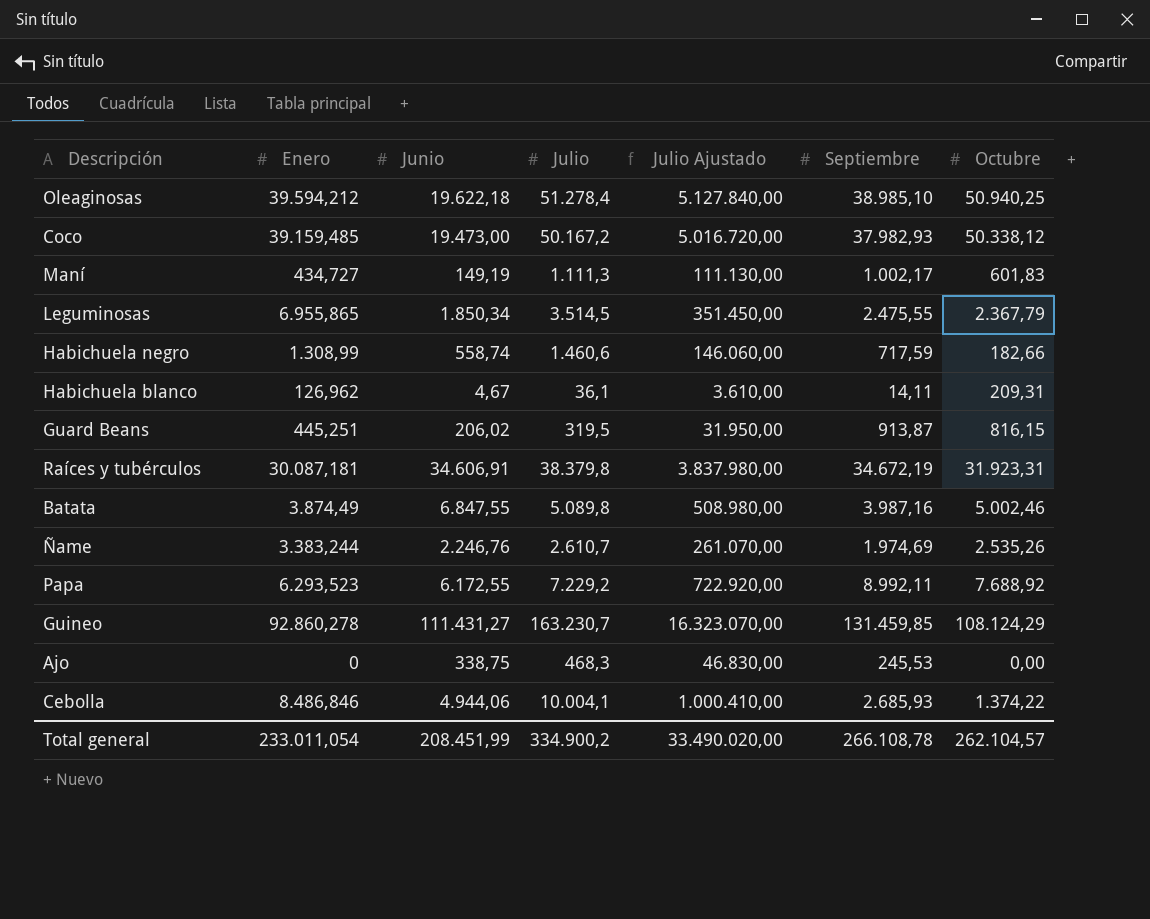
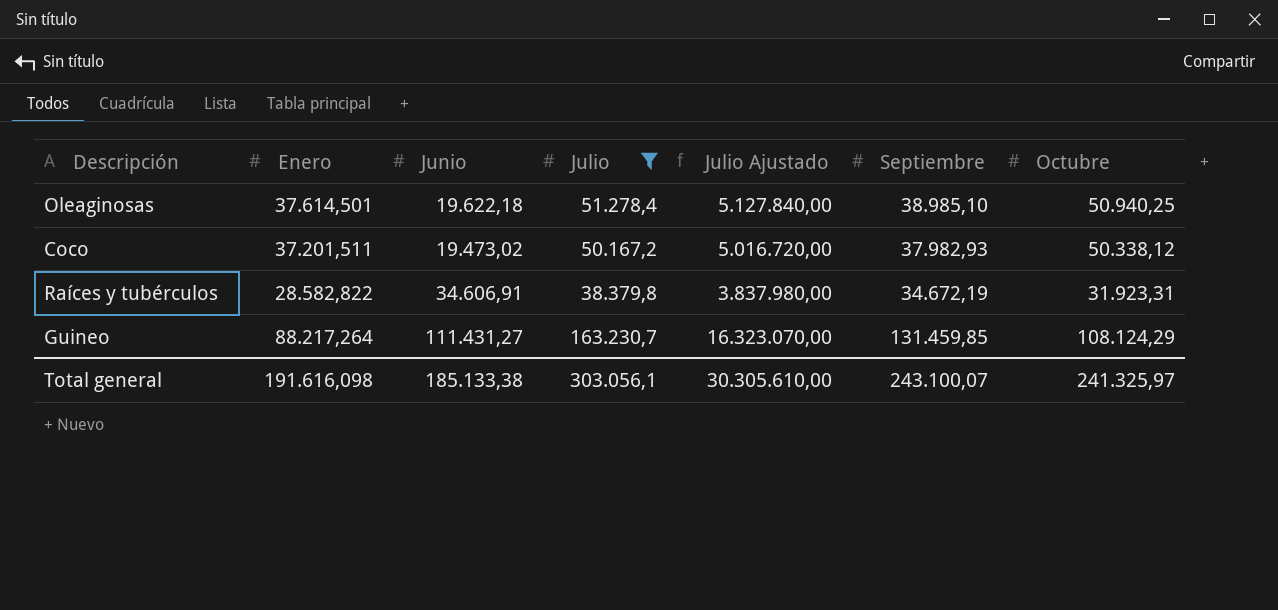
filter: none -> Julio >= 38.379,8
Oleaginosas | Enero: 39.594,212 -> 37.614,501
Coco | Enero: 39.159,485 -> 37.201,511
Coco | Junio: 19.473,00 -> 19.473,02
Raíces y tubérculos | Enero: 30.087,181 -> 28.582,822
Guineo | Enero: 92.860,278 -> 88.217,264
Total general | Enero: 233.011,054 -> 191.616,098
Total general | Junio: 208.451,99 -> 185.133,38
Total general | Julio: 334.900,2 -> 303.056,1
Total general | Julio Ajustado: 33.490.020,00 -> 30.305.610,00
Total general | Septiembre: 266.108,78 -> 243.100,07
Total general | Octubre: 262.104,57 -> 241.325,97

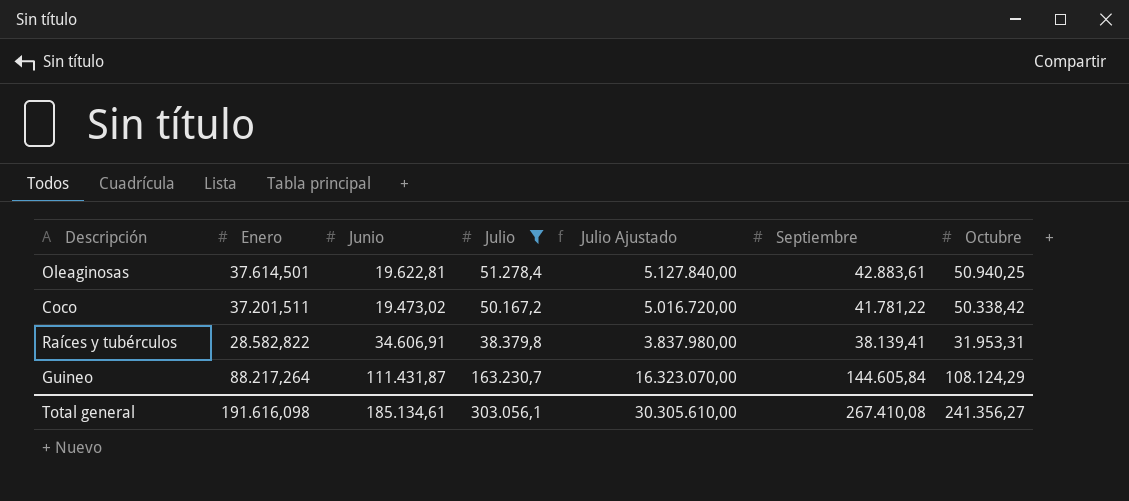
Oleaginosas | Junio: 19.622,18 -> 19.622,81
Oleaginosas | Septiembre: 38.985,10 -> 42.883,61
Coco | Septiembre: 37.982,93 -> 41.781,22
Coco | Octubre: 50.338,12 -> 50.338,42
Raíces y tubérculos | Septiembre: 34.672,19 -> 38.139,41
Raíces y tubérculos | Octubre: 31.923,31 -> 31.953,31
Guineo | Junio: 111.431,27 -> 111.431,87
Guineo | Septiembre: 131.459,85 -> 144.605,84
Total general | Junio: 185.133,38 -> 185.134,61
Total general | Septiembre: 243.100,07 -> 267.410,08
Total general | Octubre: 241.325,97 -> 241.356,27

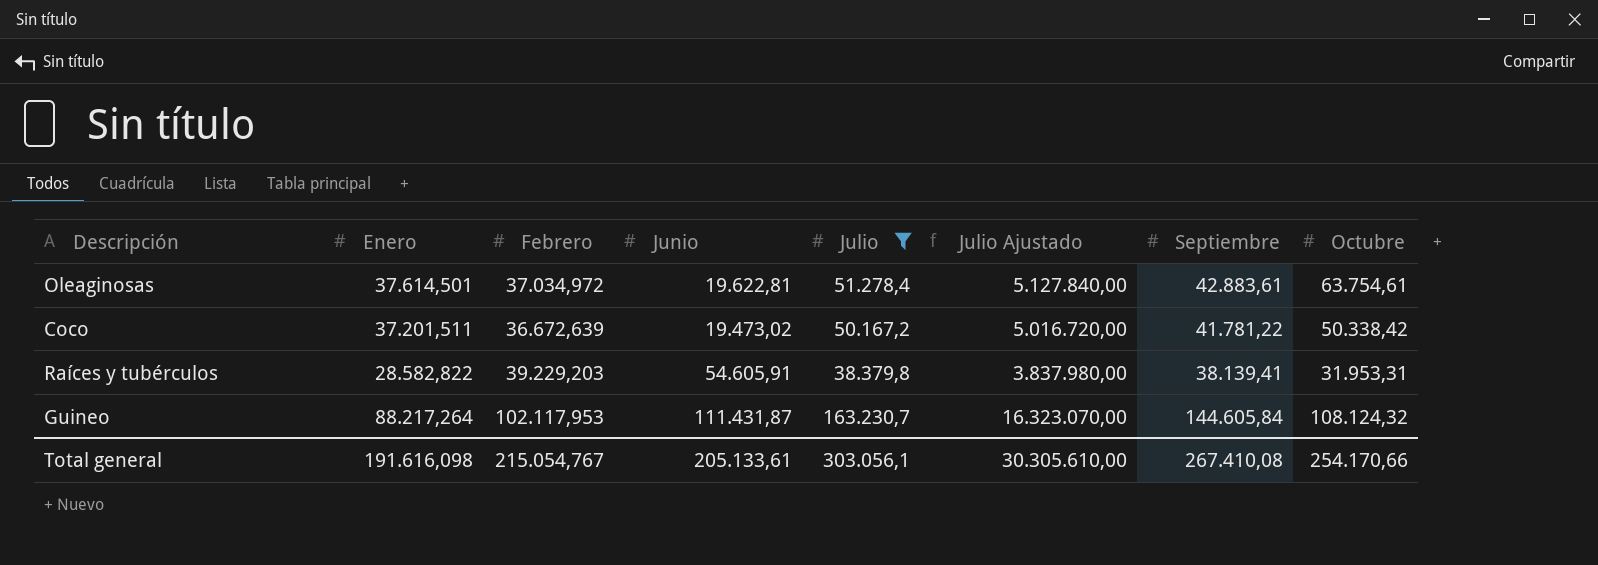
column Febrero | position: none -> 3
Oleaginosas | Octubre: 50.940,25 -> 63.754,61
Raíces y tubérculos | Junio: 34.606,91 -> 54.605,91
Guineo | Octubre: 108.124,29 -> 108.124,32
Total general | Junio: 185.134,61 -> 205.133,61
Total general | Octubre: 241.356,27 -> 254.170,66

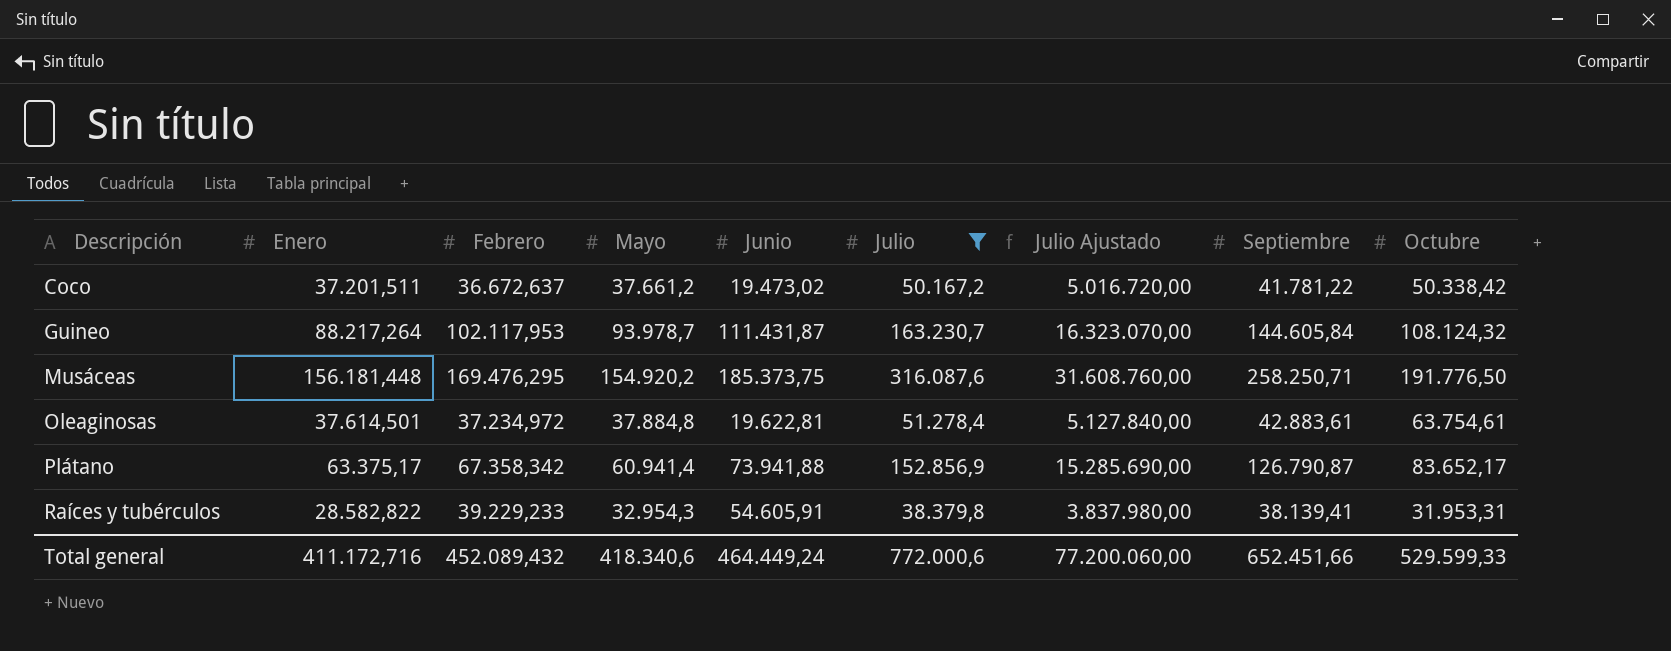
row order: none -> Descripción ascending
column Mayo | position: none -> 4
Coco | Febrero: 36.672,639 -> 36.672,637
row Musáceas: none -> 156.181,448 | 169.476,295 | 154.920,2 | 185.373,75 | 316.087,6 | 31.608.760,00 | 258.250,71 | 191.776,50
Oleaginosas | Febrero: 37.034,972 -> 37.234,972
row Plátano: none -> 63.375,17 | 67.358,342 | 60.941,4 | 73.941,88 | 152.856,9 | 15.285.690,00 | 126.790,87 | 83.652,17
Raíces y tubérculos | Febrero: 39.229,203 -> 39.229,233
Total general | Enero: 191.616,098 -> 411.172,716
Total general | Febrero: 215.054,767 -> 452.089,432
Total general | Junio: 205.133,61 -> 464.449,24
Total general | Julio: 303.056,1 -> 772.000,6
Total general | Julio Ajustado: 30.305.610,00 -> 77.200.060,00
Total general | Septiembre: 267.410,08 -> 652.451,66
Total general | Octubre: 254.170,66 -> 529.599,33

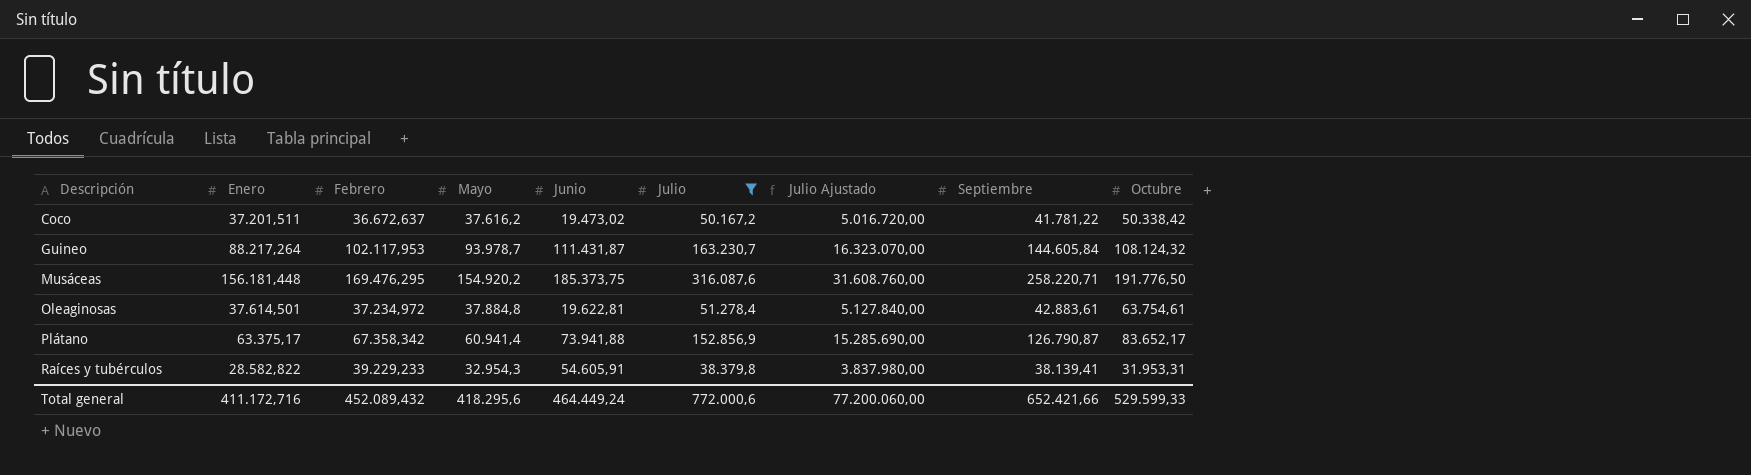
Coco | Mayo: 37.661,2 -> 37.616,2
Musáceas | Septiembre: 258.250,71 -> 258.220,71
Total general | Mayo: 418.340,6 -> 418.295,6
Total general | Septiembre: 652.451,66 -> 652.421,66

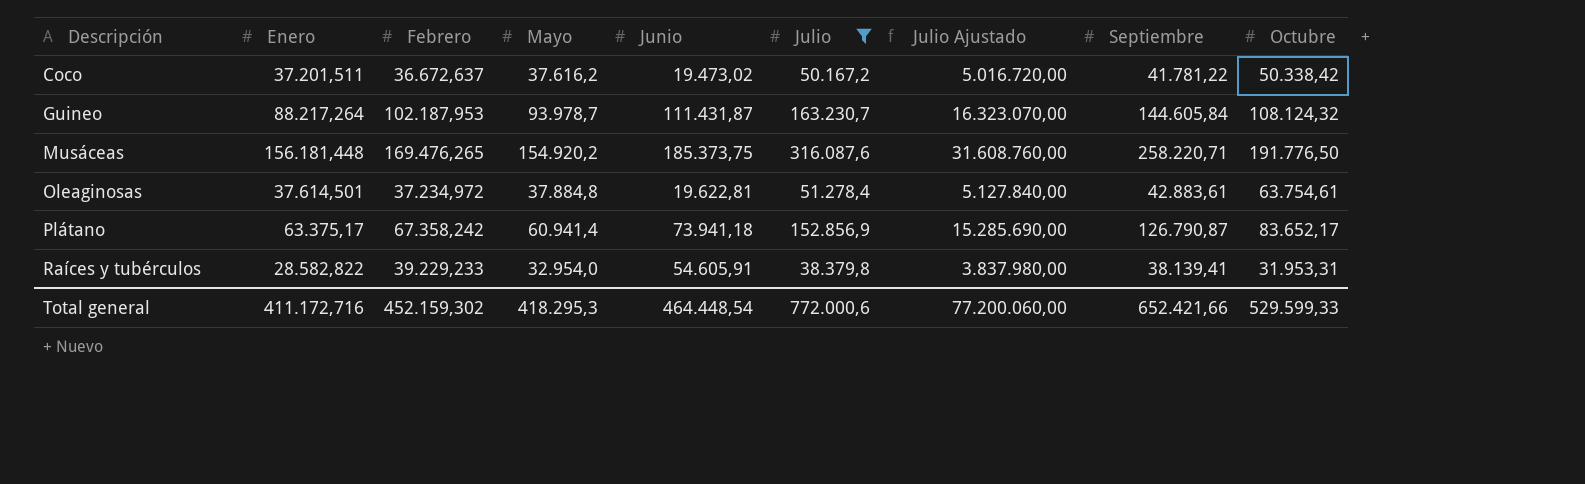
Guineo | Febrero: 102.117,953 -> 102.187,953
Musáceas | Febrero: 169.476,295 -> 169.476,265
Plátano | Febrero: 67.358,342 -> 67.358,242
Plátano | Junio: 73.941,88 -> 73.941,18
Raíces y tubérculos | Mayo: 32.954,3 -> 32.954,0
Total general | Febrero: 452.089,432 -> 452.159,302
Total general | Mayo: 418.295,6 -> 418.295,3
Total general | Junio: 464.449,24 -> 464.448,54

